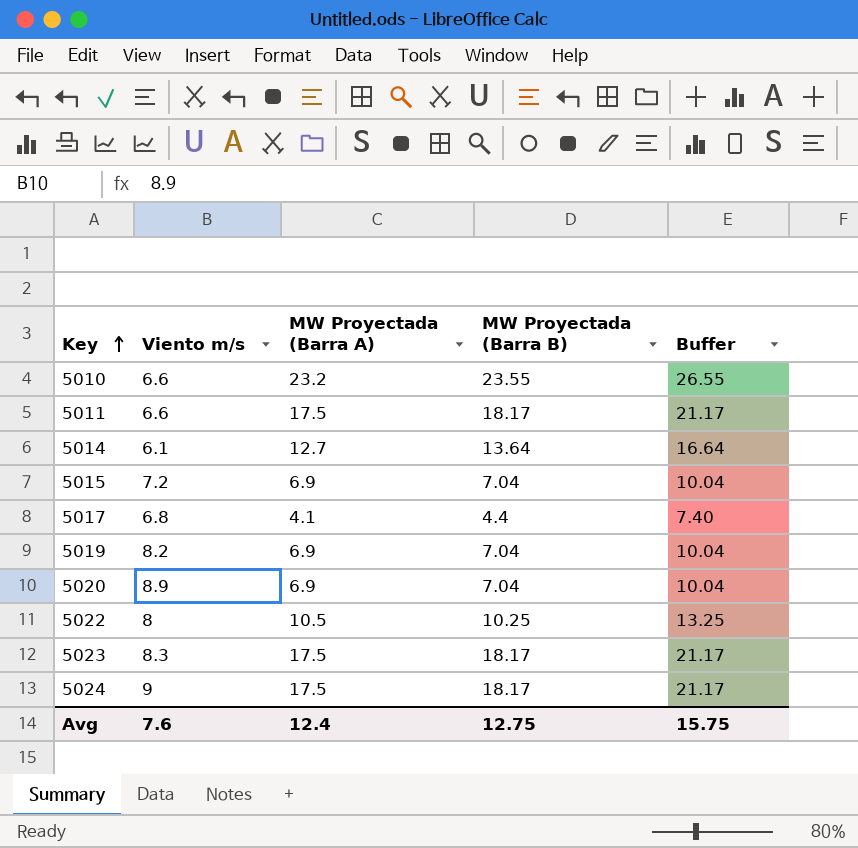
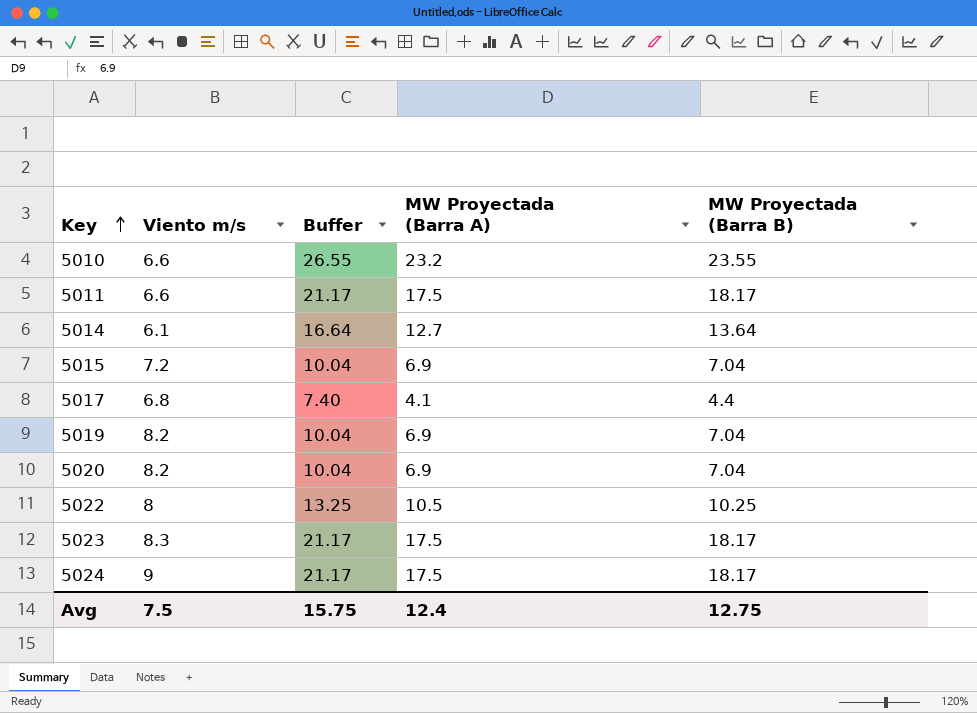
column Buffer | position: 5 -> 3
5020 | Viento m/s: 8.9 -> 8.2
Avg | Viento m/s: 7.6 -> 7.5

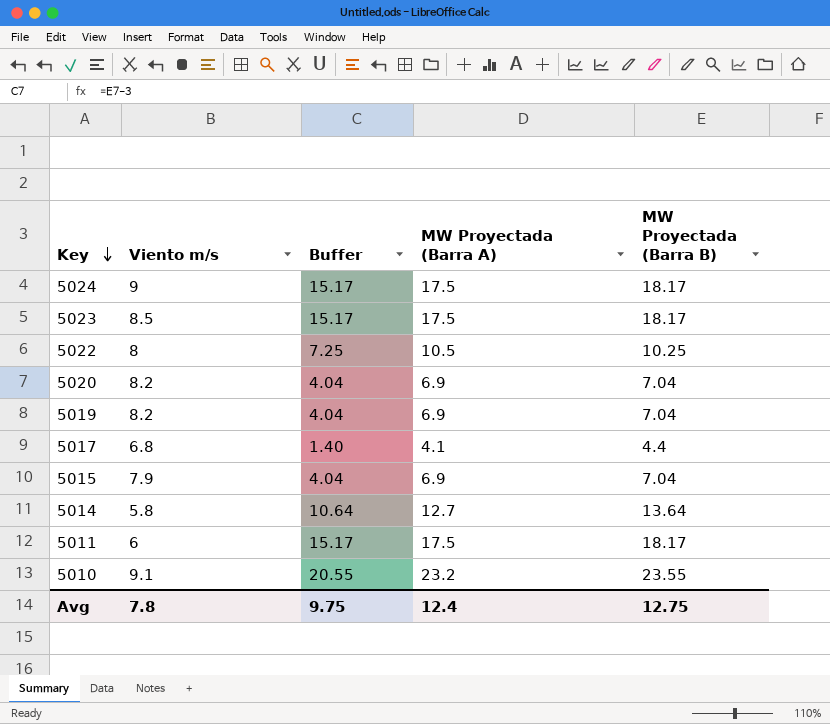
row order: Key ascending -> Key descending
column Buffer | formula: [MW Proyectada (Barra B)] + 3 -> [MW Proyectada (Barra B)] - 3
5023 | Viento m/s: 8.3 -> 8.5
5015 | Viento m/s: 7.2 -> 7.9
5014 | Viento m/s: 6.1 -> 5.8
5011 | Viento m/s: 6.6 -> 6
5010 | Viento m/s: 6.6 -> 9.1
Avg | Viento m/s: 7.5 -> 7.8
Avg | Buffer: 15.75 -> 9.75

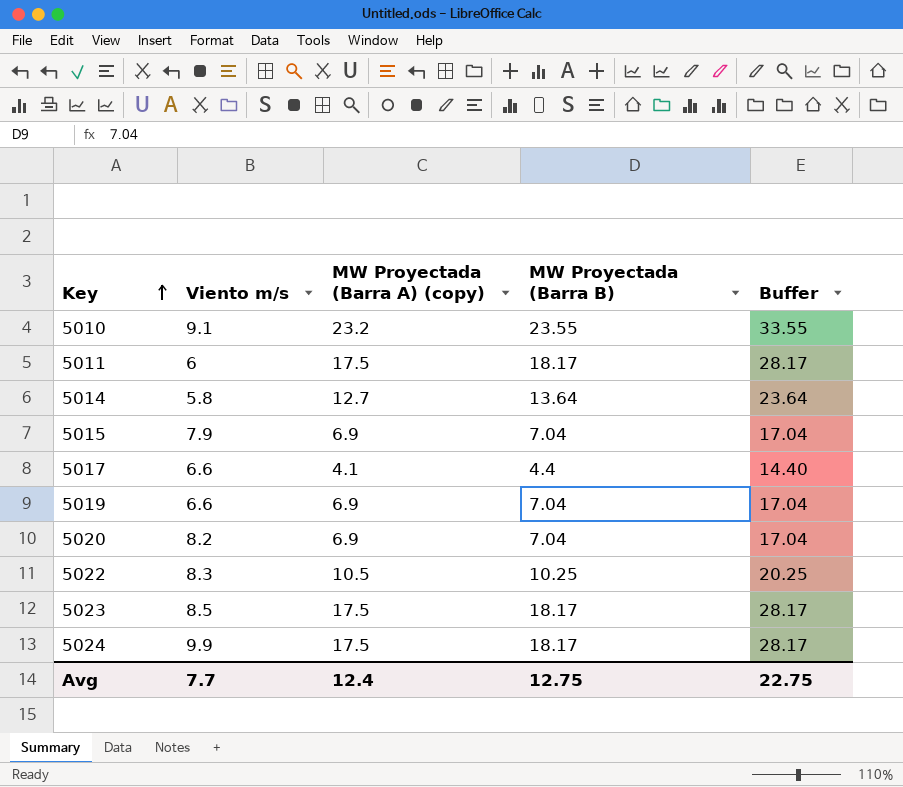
row order: Key descending -> Key ascending
column name: MW Proyectada (Barra A) -> MW Proyectada (Barra A) (copy)
column Buffer | formula: [MW Proyectada (Barra B)] - 3 -> [MW Proyectada (Barra B)] + 10
column Buffer | position: 3 -> 5
5017 | Viento m/s: 6.8 -> 6.6
5019 | Viento m/s: 8.2 -> 6.6
5022 | Viento m/s: 8 -> 8.3
5024 | Viento m/s: 9 -> 9.9
Avg | Viento m/s: 7.8 -> 7.7
Avg | Buffer: 9.75 -> 22.75

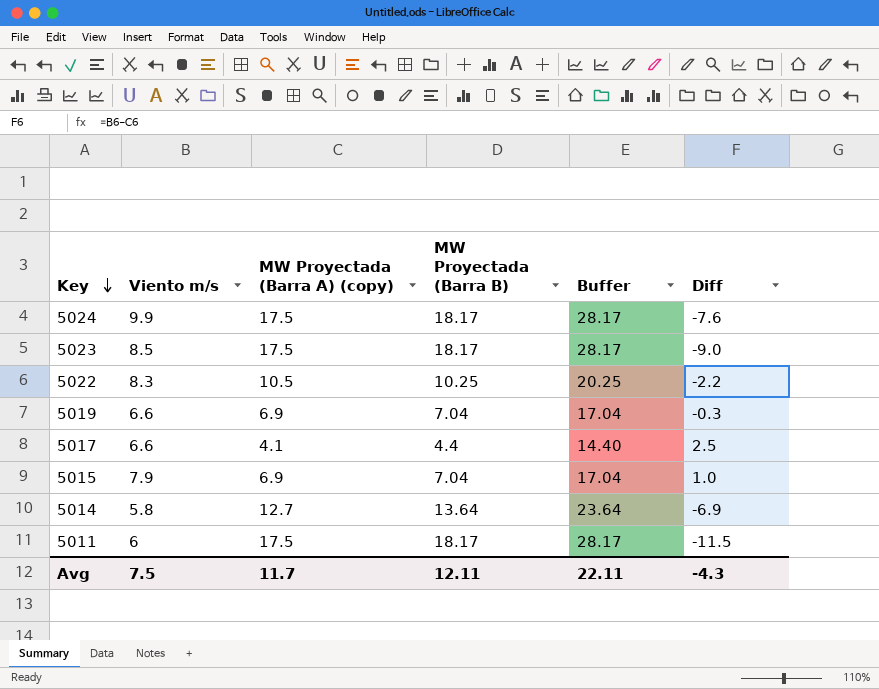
row order: Key ascending -> Key descending
column Diff | formula: none -> [Viento m/s] - [MW Proyectada (Barra A) (copy)]
row 5010: 9.1 | 23.2 | 23.55 | 33.55 -> none
row 5020: 8.2 | 6.9 | 7.04 | 17.04 -> none
Avg | Viento m/s: 7.7 -> 7.5
Avg | MW Proyectada (Barra A) (copy): 12.4 -> 11.7
Avg | MW Proyectada (Barra B): 12.75 -> 12.11
Avg | Buffer: 22.75 -> 22.11

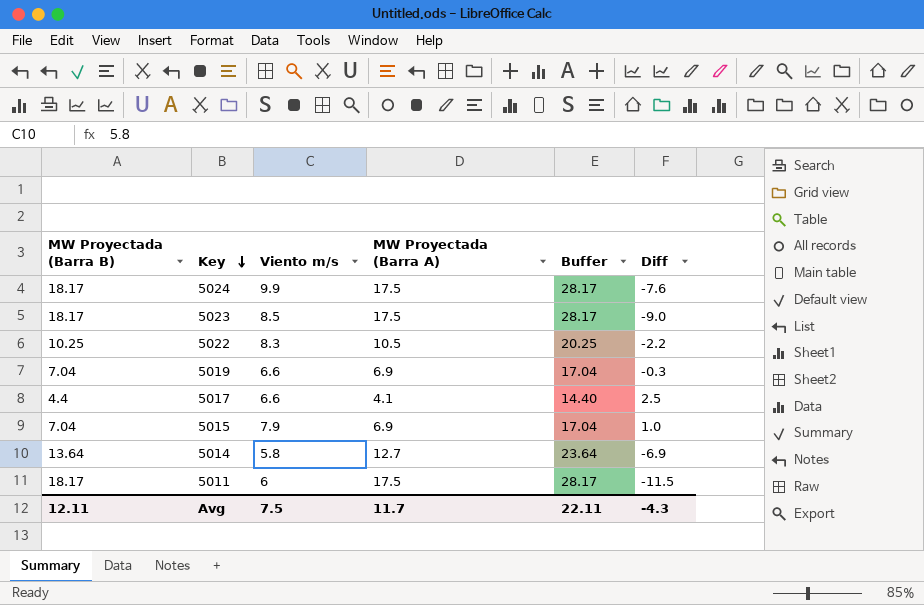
column MW Proyectada (Barra B) | position: 4 -> 1
column name: MW Proyectada (Barra A) (copy) -> MW Proyectada (Barra A)

